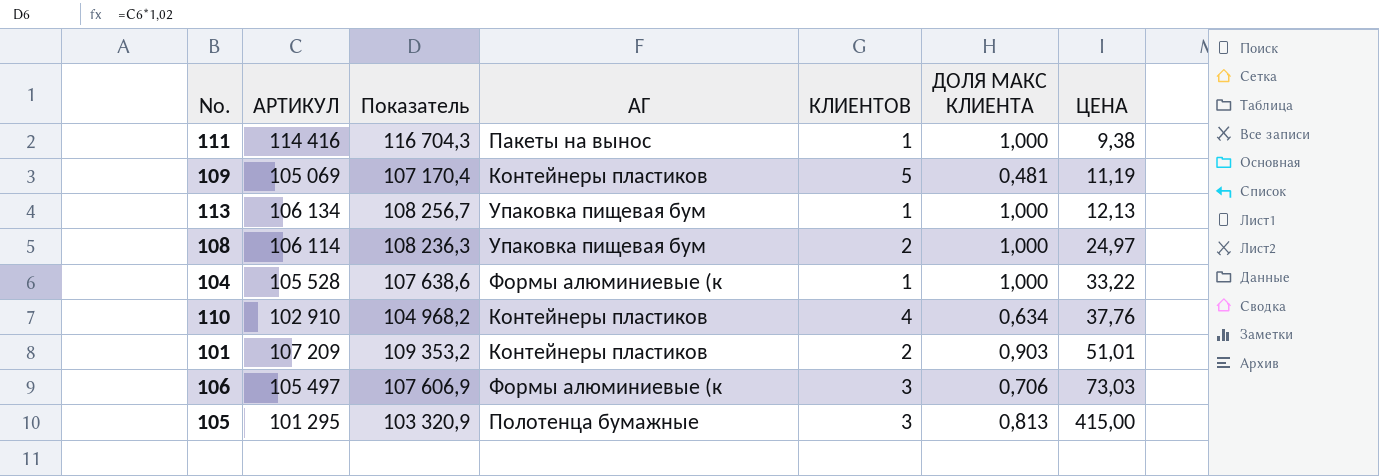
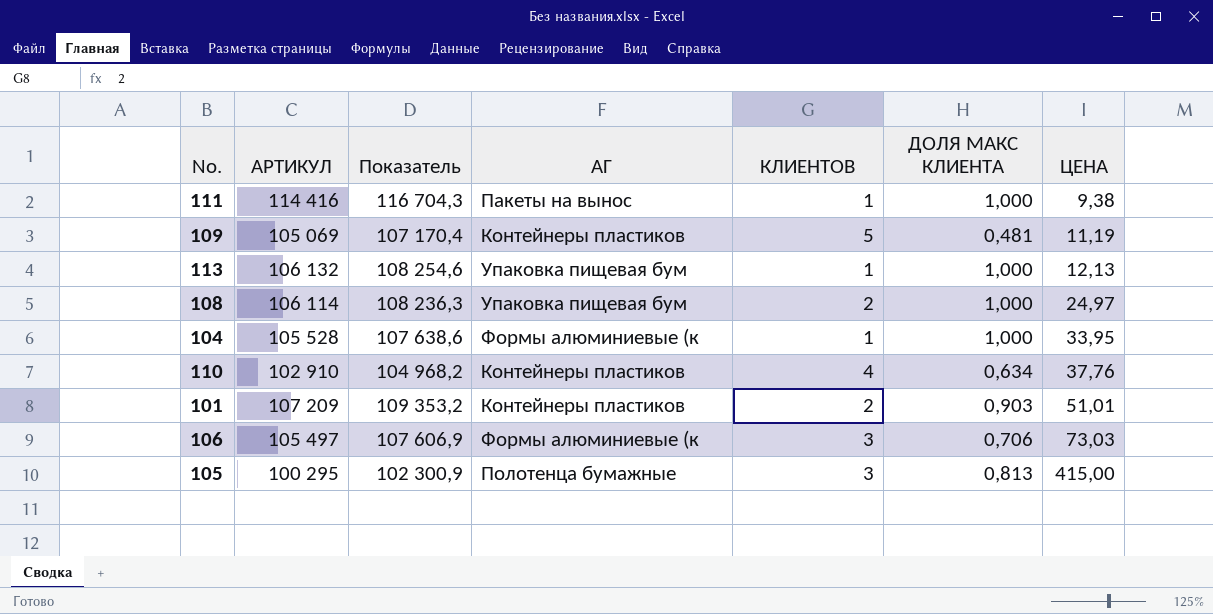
113 | АРТИКУЛ: 106 134 -> 106 132
113 | Показатель: 108 256,7 -> 108 254,6
104 | ЦЕНА: 33,22 -> 33,95
105 | АРТИКУЛ: 101 295 -> 100 295
105 | Показатель: 103 320,9 -> 102 300,9

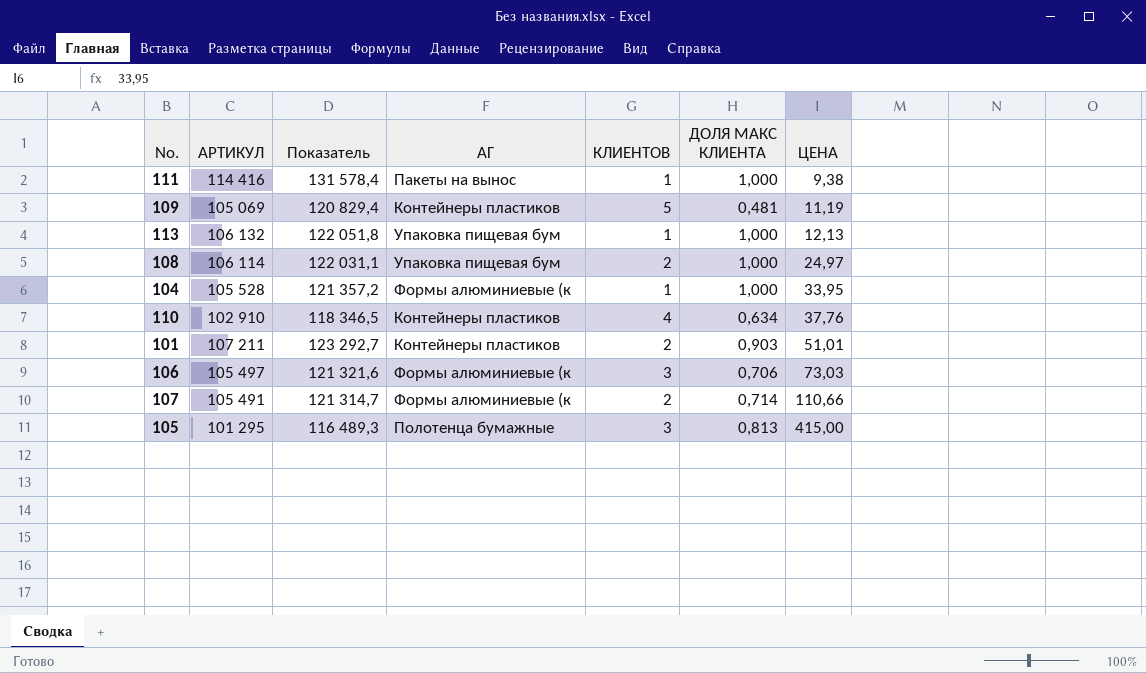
column Показатель | formula: [АРТИКУЛ] * 1,02 -> [АРТИКУЛ] * 1,15
101 | АРТИКУЛ: 107 209 -> 107 211
row 107: none -> 105 491 | 121 314,7 | Формы алюминиевые (к | 2 | 0,714 | 110,66
105 | АРТИКУЛ: 100 295 -> 101 295

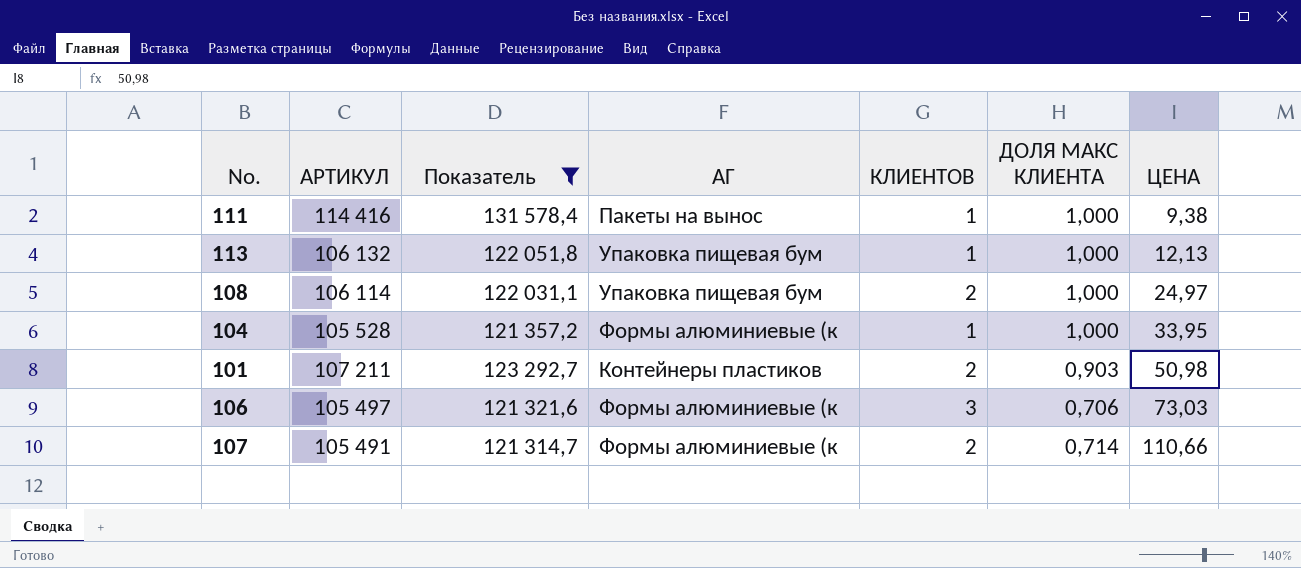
filter: none -> Показатель >= 121 314,7
101 | ЦЕНА: 51,01 -> 50,98

